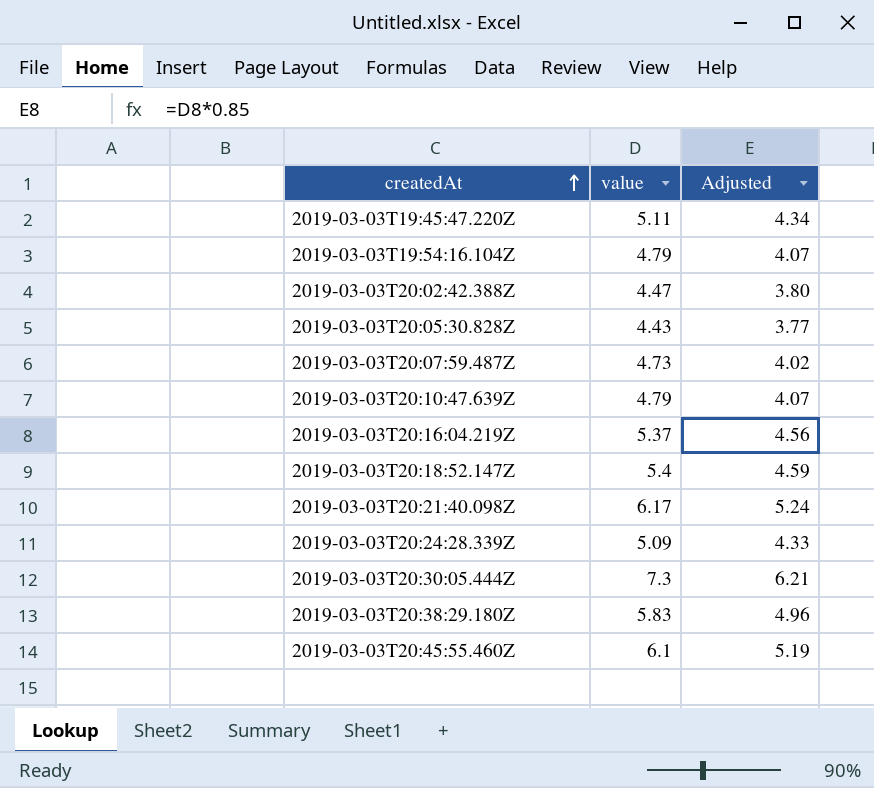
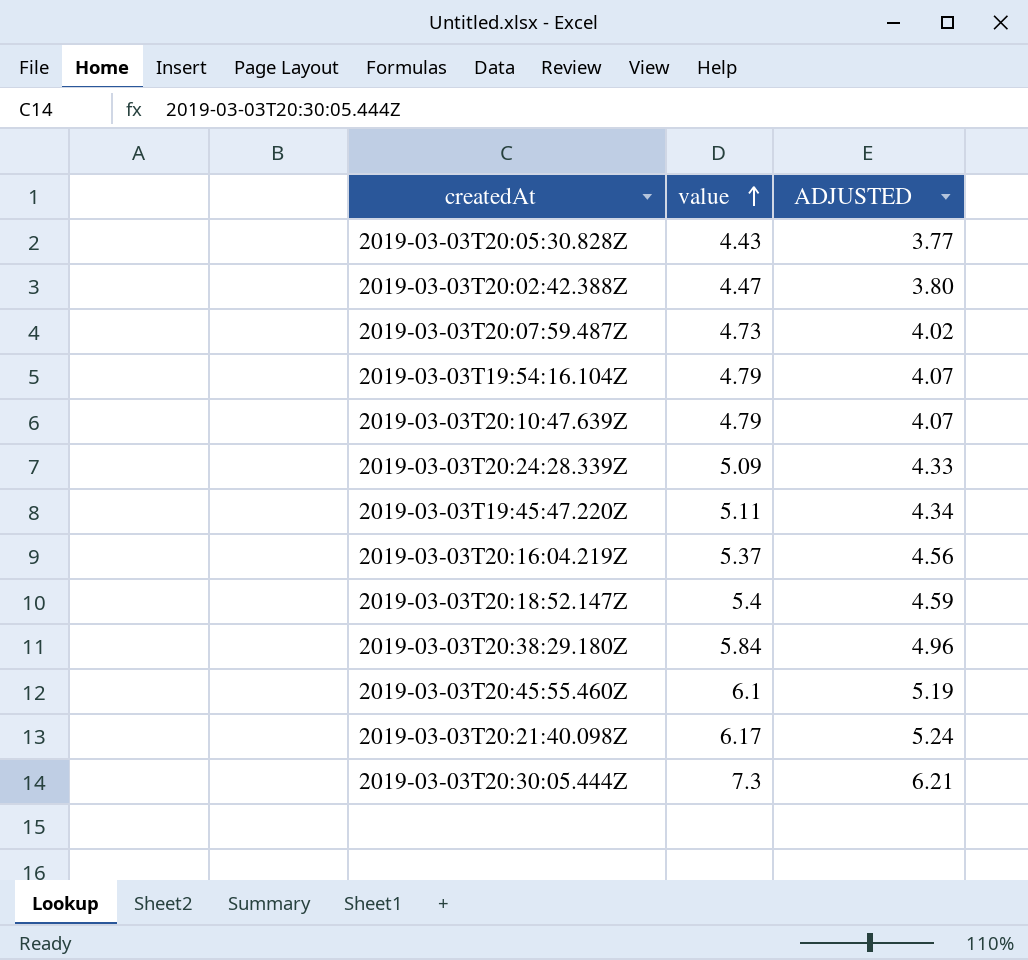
row order: createdAt ascending -> value ascending
column name: Adjusted -> ADJUSTED
2019-03-03T20:38:29.180Z | value: 5.83 -> 5.84

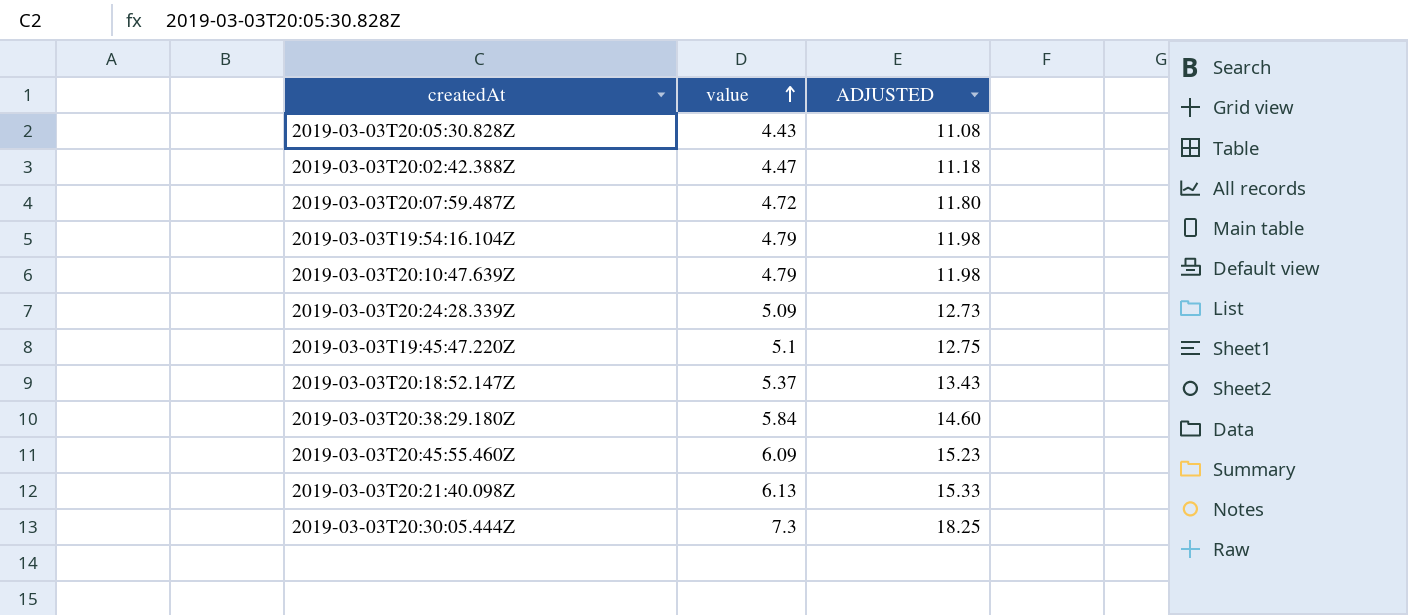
column ADJUSTED | formula: [value] * 0.85 -> [value] * 2.5
row 2019-03-03T20:16:04.219Z: 5.37 | 4.56 -> none
2019-03-03T20:07:59.487Z | value: 4.73 -> 4.72
2019-03-03T19:45:47.220Z | value: 5.11 -> 5.1
2019-03-03T20:18:52.147Z | value: 5.4 -> 5.37
2019-03-03T20:45:55.460Z | value: 6.1 -> 6.09
2019-03-03T20:21:40.098Z | value: 6.17 -> 6.13

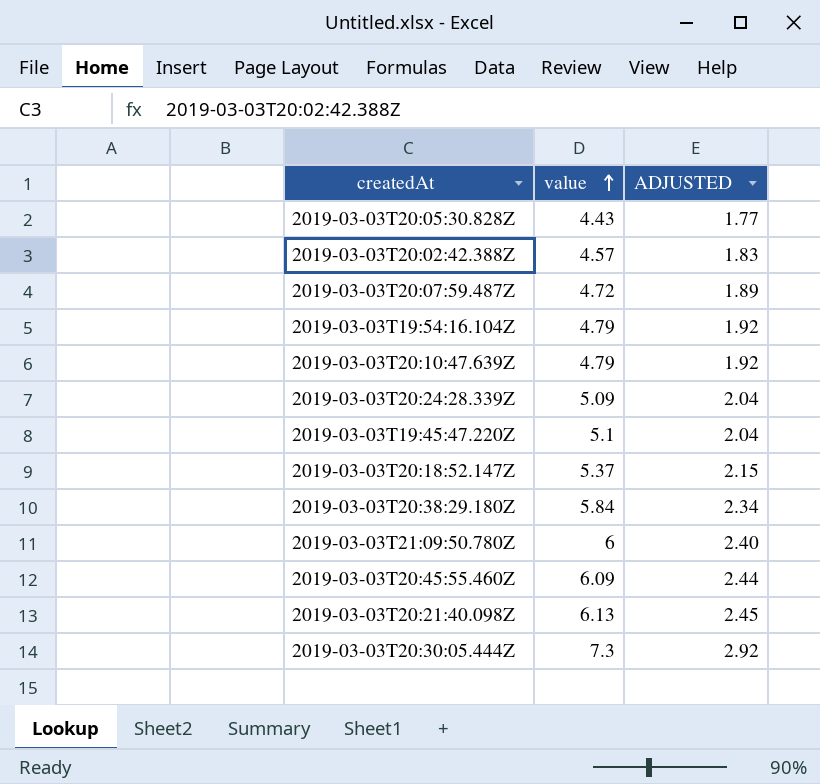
column ADJUSTED | formula: [value] * 2.5 -> [value] * 0.4
2019-03-03T20:02:42.388Z | value: 4.47 -> 4.57
row 2019-03-03T21:09:50.780Z: none -> 6 | 2.40

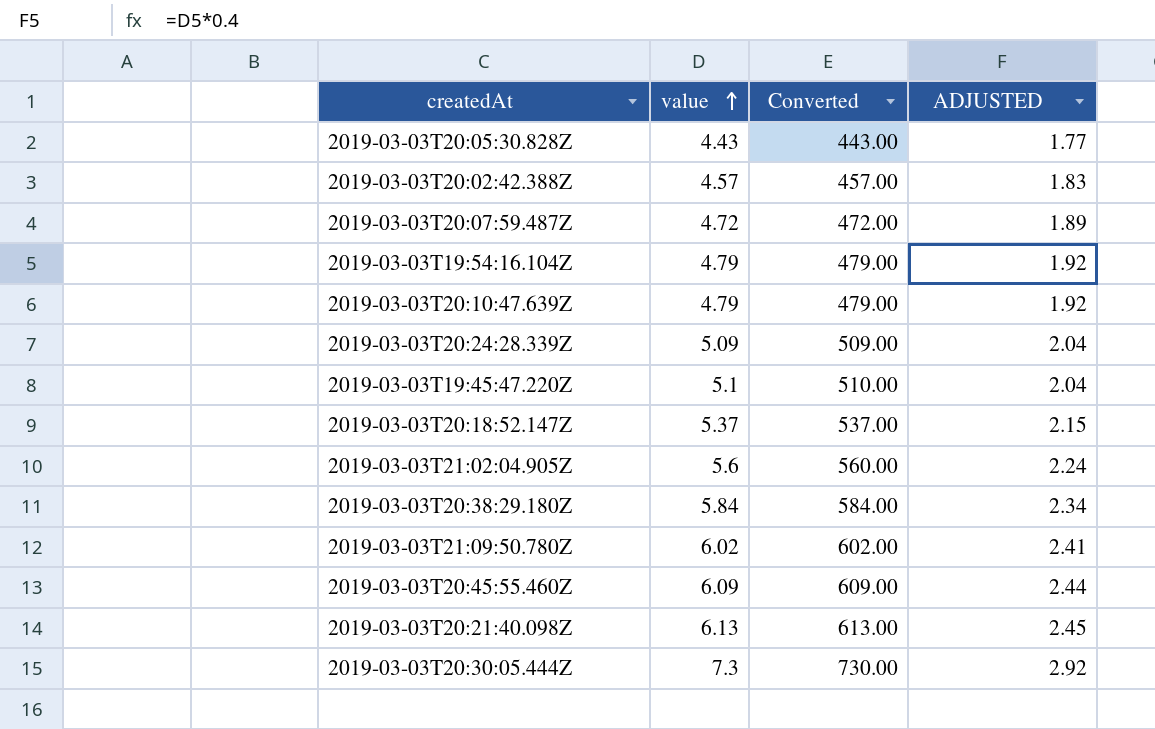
column Converted | formula: none -> [value] * 100
row 2019-03-03T21:02:04.905Z: none -> 5.6 | 560.00 | 2.24
2019-03-03T21:09:50.780Z | value: 6 -> 6.02
2019-03-03T21:09:50.780Z | ADJUSTED: 2.40 -> 2.41

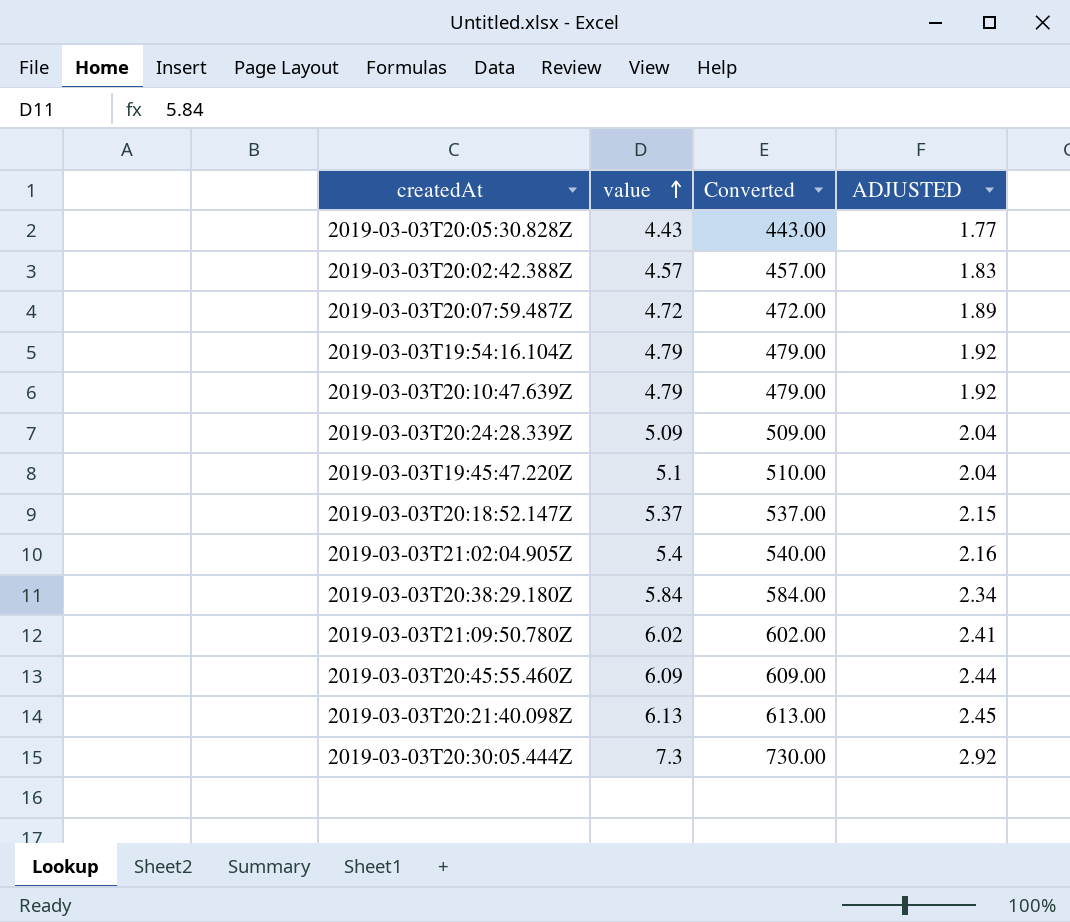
2019-03-03T21:02:04.905Z | value: 5.6 -> 5.4
2019-03-03T21:02:04.905Z | Converted: 560.00 -> 540.00
2019-03-03T21:02:04.905Z | ADJUSTED: 2.24 -> 2.16

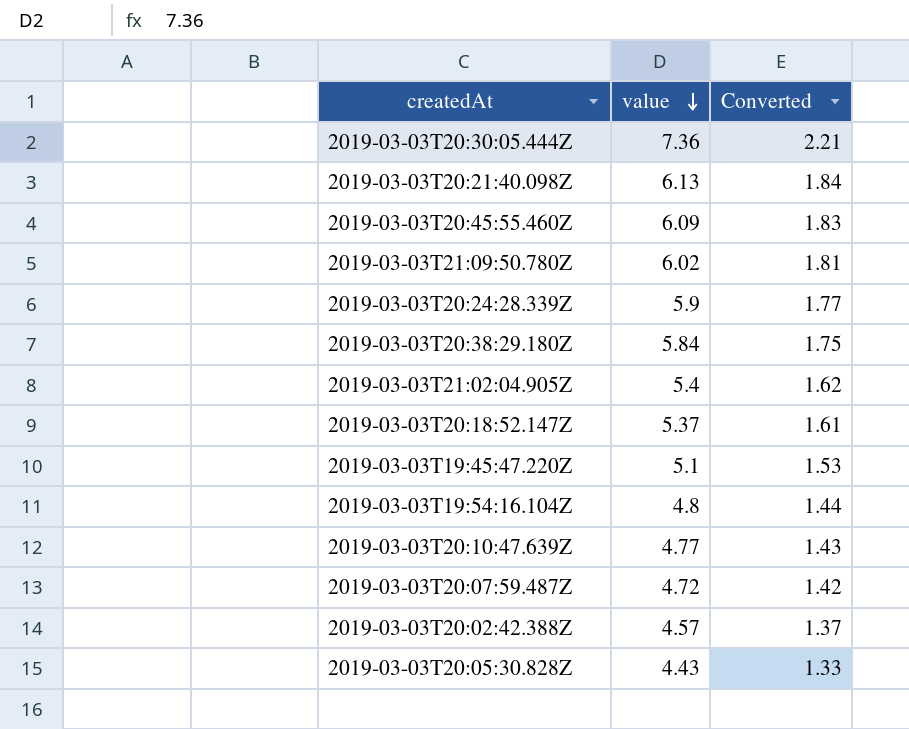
row order: value ascending -> value descending
column ADJUSTED | formula: [value] * 0.4 -> none
column Converted | formula: [value] * 100 -> [value] * 0.3
2019-03-03T20:30:05.444Z | value: 7.3 -> 7.36
2019-03-03T20:24:28.339Z | value: 5.09 -> 5.9
2019-03-03T19:54:16.104Z | value: 4.79 -> 4.8
2019-03-03T20:10:47.639Z | value: 4.79 -> 4.77

